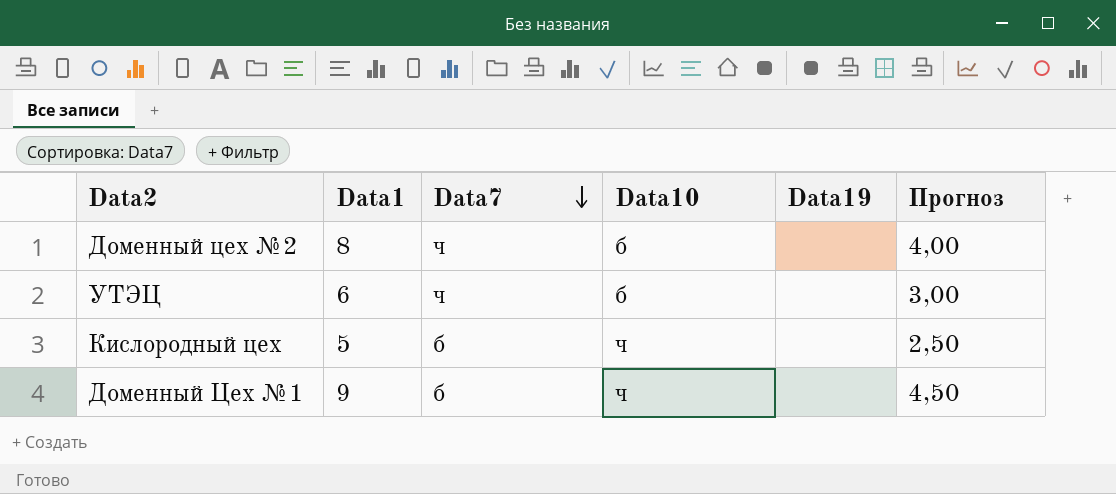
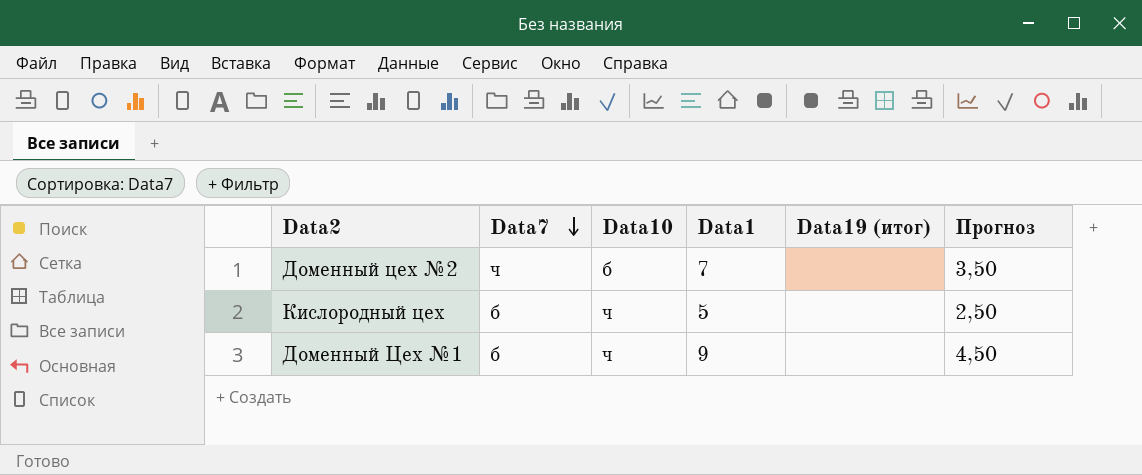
column Data1 | position: 2 -> 4
column name: Data19 -> Data19 (итог)
row УТЭЦ: 6 | ч | б | none | 3,00 -> none
Доменный цех №2 | Data1: 8 -> 7
Доменный цех №2 | Прогноз: 4,00 -> 3,50

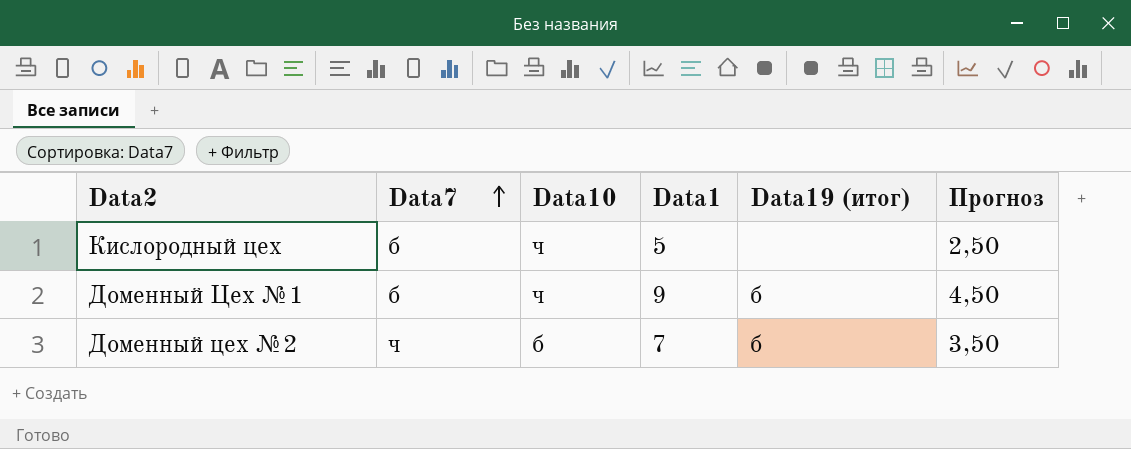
row order: Data7 descending -> Data7 ascending
Доменный Цех №1 | Data19 (итог): none -> б
Доменный цех №2 | Data19 (итог): none -> б

